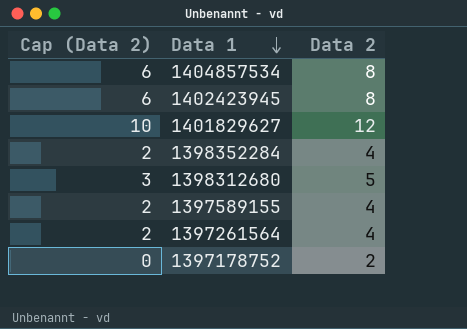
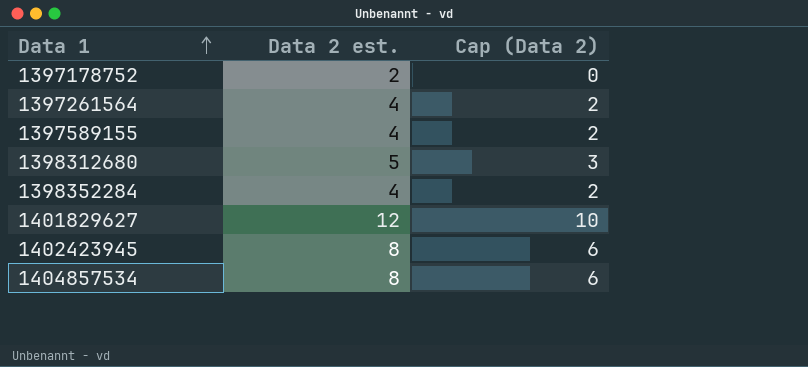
row order: Data 1 descending -> Data 1 ascending
column name: Data 2 -> Data 2 est.
column Cap (Data 2) | position: 1 -> 3

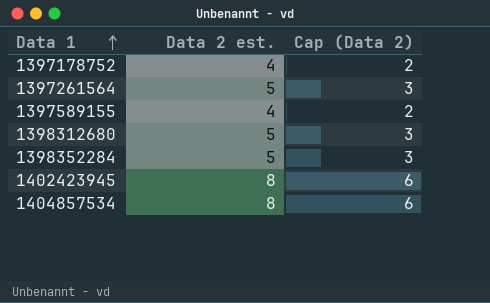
row 1401829627: 12 | 10 -> none
1397178752 | Data 2 est.: 2 -> 4
1397178752 | Cap (Data 2): 0 -> 2
1397261564 | Data 2 est.: 4 -> 5
1397261564 | Cap (Data 2): 2 -> 3
1398352284 | Data 2 est.: 4 -> 5
1398352284 | Cap (Data 2): 2 -> 3

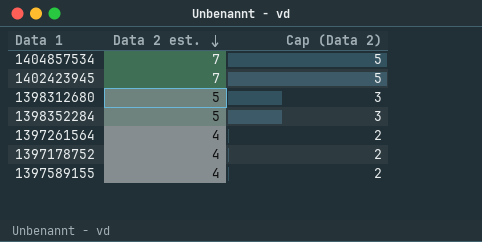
row order: Data 1 ascending -> Data 2 est. descending
1404857534 | Data 2 est.: 8 -> 7
1404857534 | Cap (Data 2): 6 -> 5
1402423945 | Data 2 est.: 8 -> 7
1402423945 | Cap (Data 2): 6 -> 5
1397261564 | Data 2 est.: 5 -> 4
1397261564 | Cap (Data 2): 3 -> 2

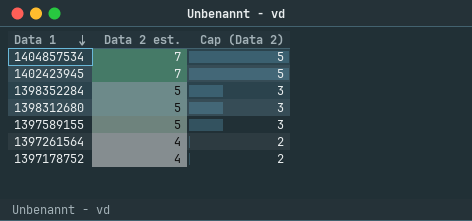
row order: Data 2 est. descending -> Data 1 descending
1397589155 | Data 2 est.: 4 -> 5
1397589155 | Cap (Data 2): 2 -> 3

